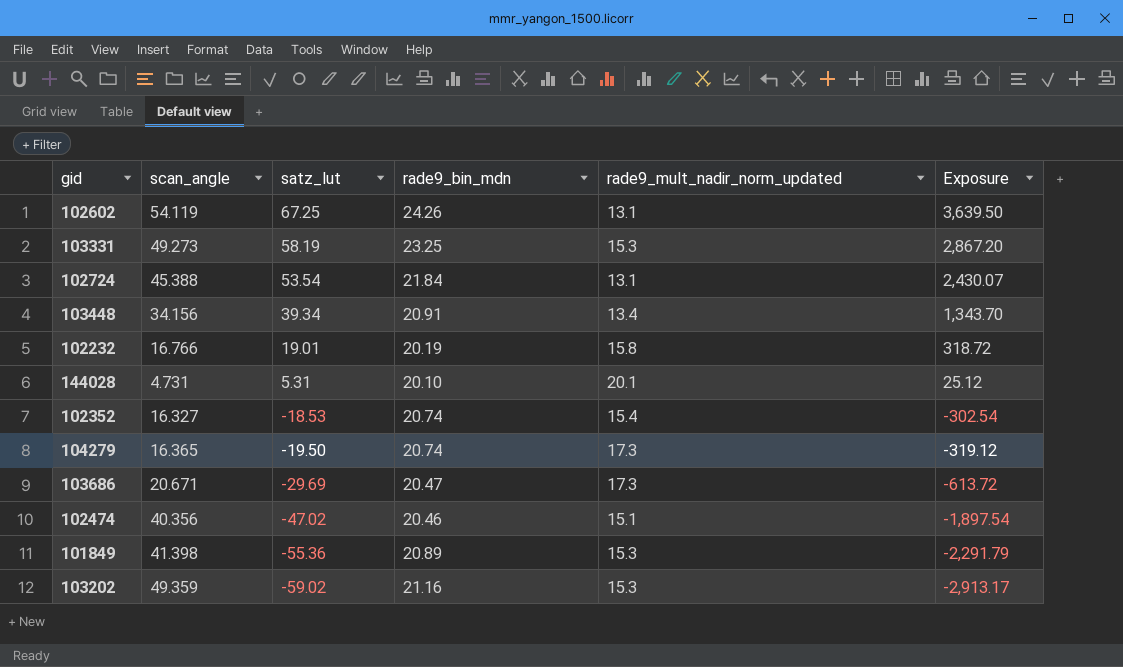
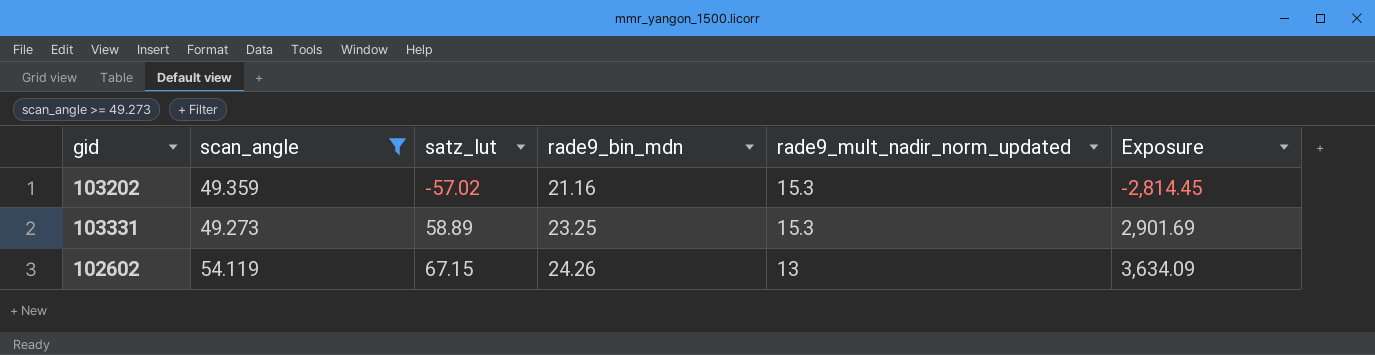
filter: none -> scan_angle >= 49.273
row order: satz_lut descending -> satz_lut ascending
103202 | satz_lut: -59.02 -> -57.02
103202 | Exposure: -2,913.17 -> -2,814.45
103331 | satz_lut: 58.19 -> 58.89
103331 | Exposure: 2,867.20 -> 2,901.69
102602 | satz_lut: 67.25 -> 67.15
102602 | rade9_mult_nadir_norm_updated: 13.1 -> 13
102602 | Exposure: 3,639.50 -> 3,634.09

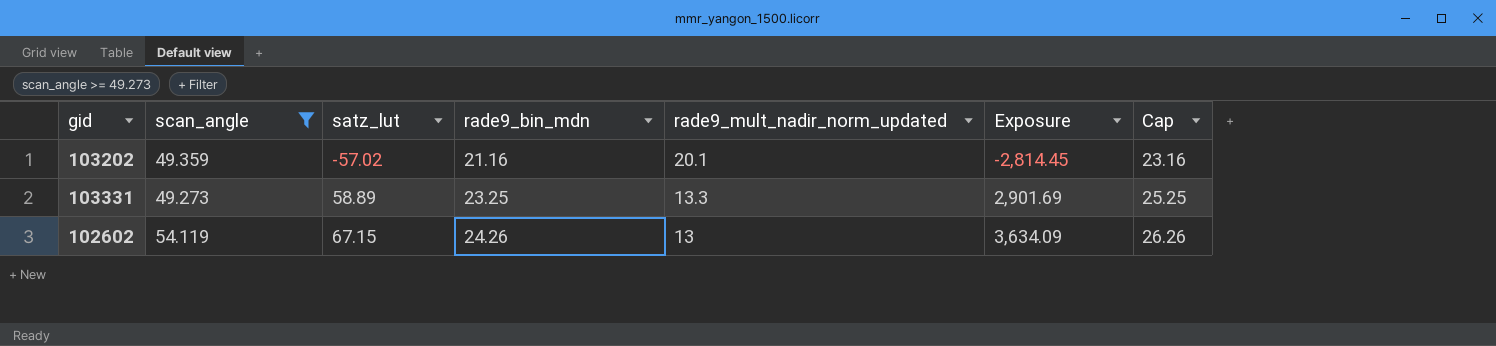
column Cap | formula: none -> [rade9_bin_mdn] + 2
103202 | rade9_mult_nadir_norm_updated: 15.3 -> 20.1
103331 | rade9_mult_nadir_norm_updated: 15.3 -> 13.3

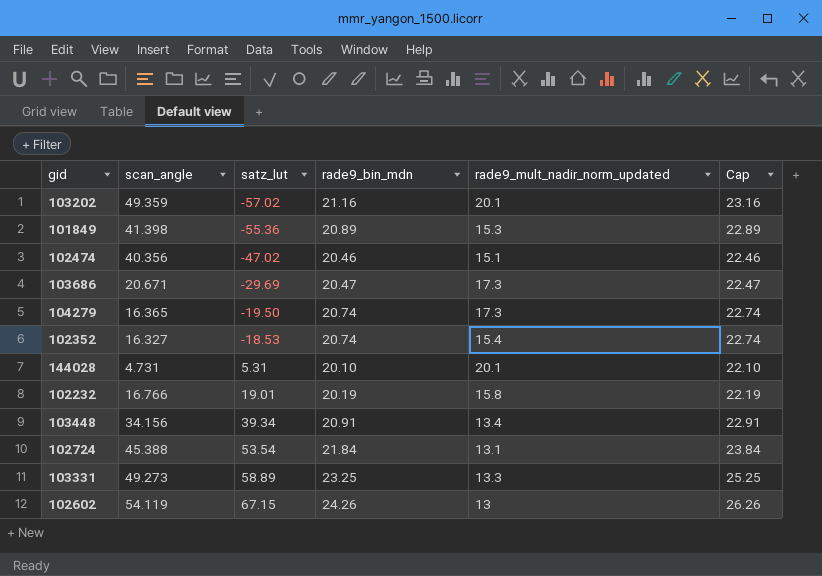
filter: scan_angle >= 49.273 -> none
column Exposure | formula: [scan_angle] * [satz_lut] -> none

